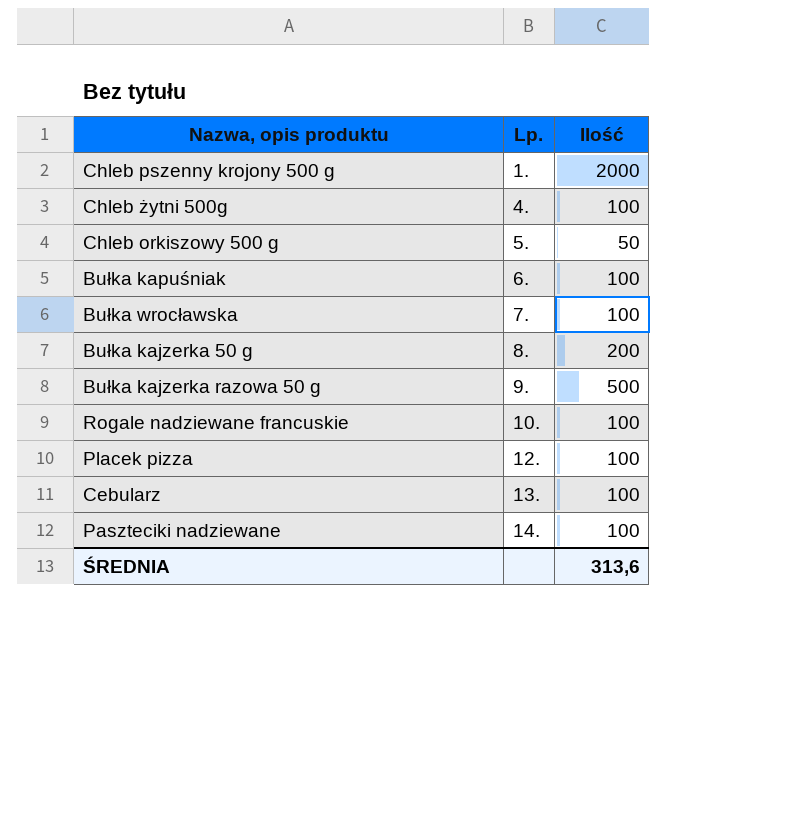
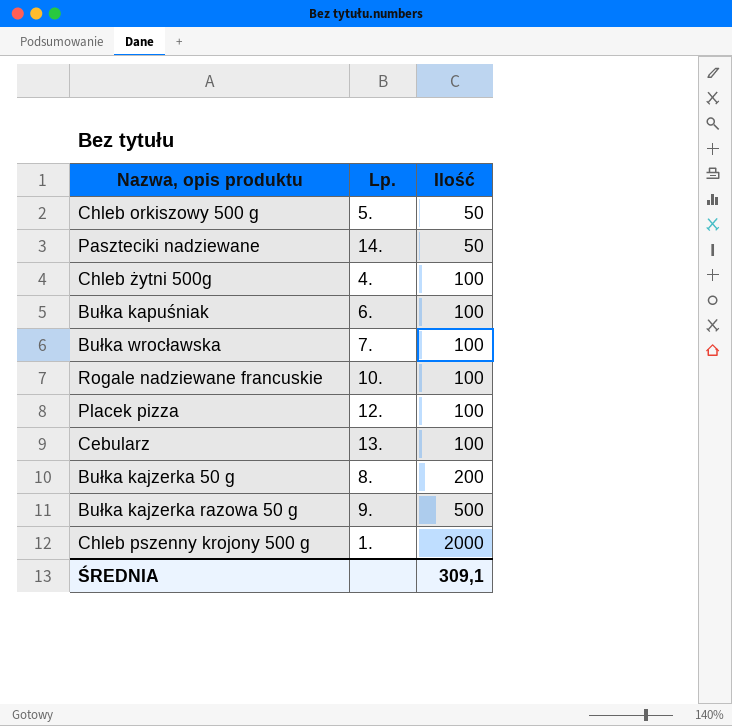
row order: Lp. ascending -> Ilość ascending
Paszteciki nadziewane | Ilość: 100 -> 50
ŚREDNIA | Ilość: 313,6 -> 309,1

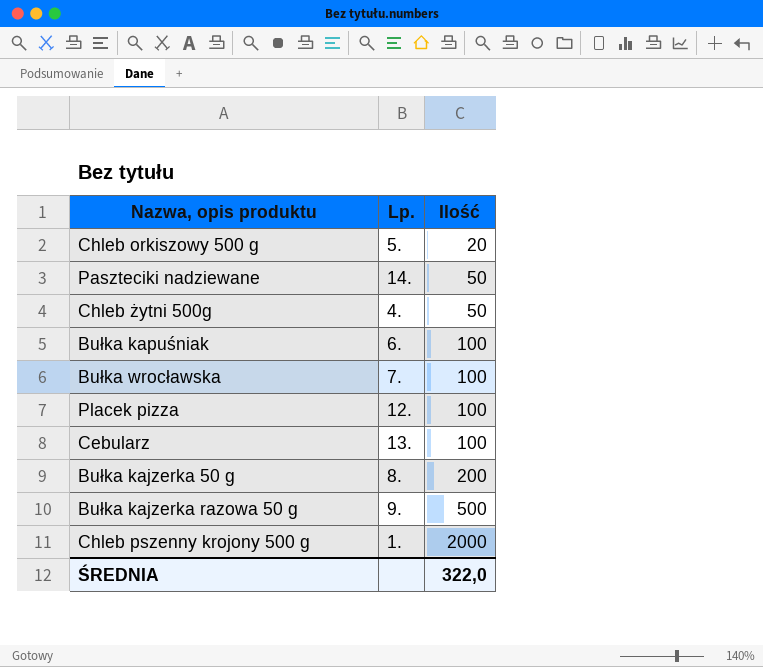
row Rogale nadziewane francuskie: 10. | 100 -> none
Chleb orkiszowy 500 g | Ilość: 50 -> 20
Chleb żytni 500g | Ilość: 100 -> 50
ŚREDNIA | Ilość: 309,1 -> 322,0

